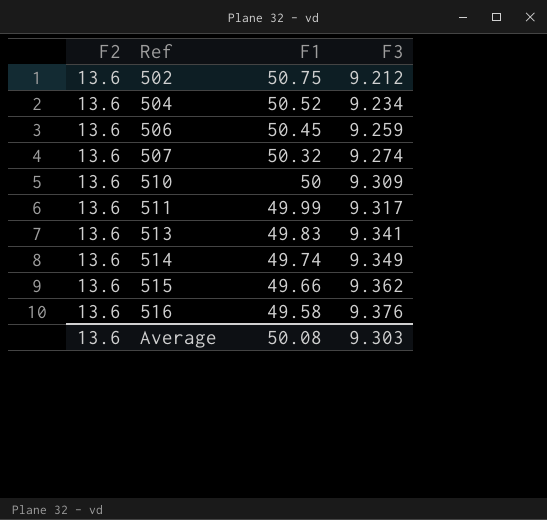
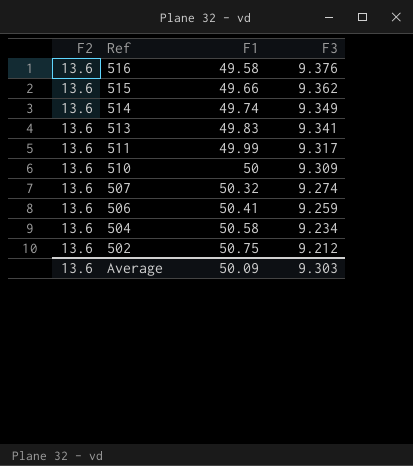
row order: Ref ascending -> Ref descending
506 | F1: 50.45 -> 50.41
504 | F1: 50.52 -> 50.58
Average | F1: 50.08 -> 50.09

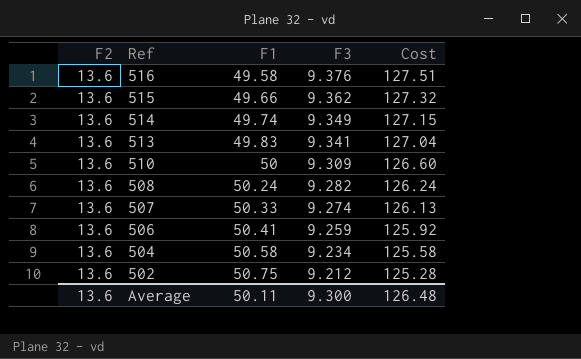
column Cost | formula: none -> [F2] * [F3]
row 511: 13.6 | 49.99 | 9.317 -> none
row 508: none -> 13.6 | 50.24 | 9.282 | 126.24
507 | F1: 50.32 -> 50.33
Average | F1: 50.09 -> 50.11
Average | F3: 9.303 -> 9.300

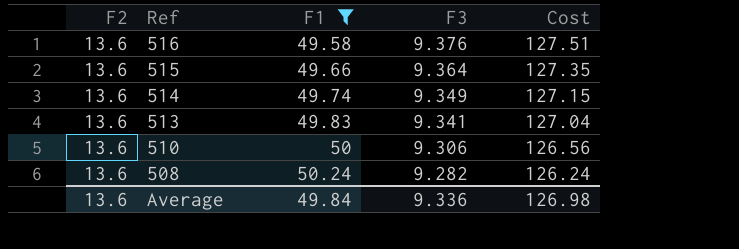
filter: none -> F1 <= 50.24
515 | F3: 9.362 -> 9.364
515 | Cost: 127.32 -> 127.35
510 | F3: 9.309 -> 9.306
510 | Cost: 126.60 -> 126.56
Average | F1: 50.11 -> 49.84
Average | F3: 9.300 -> 9.336
Average | Cost: 126.48 -> 126.98

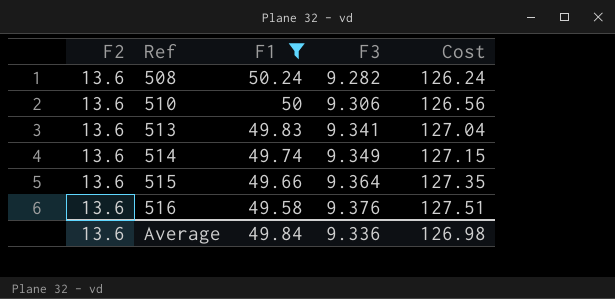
row order: Ref descending -> Ref ascending

